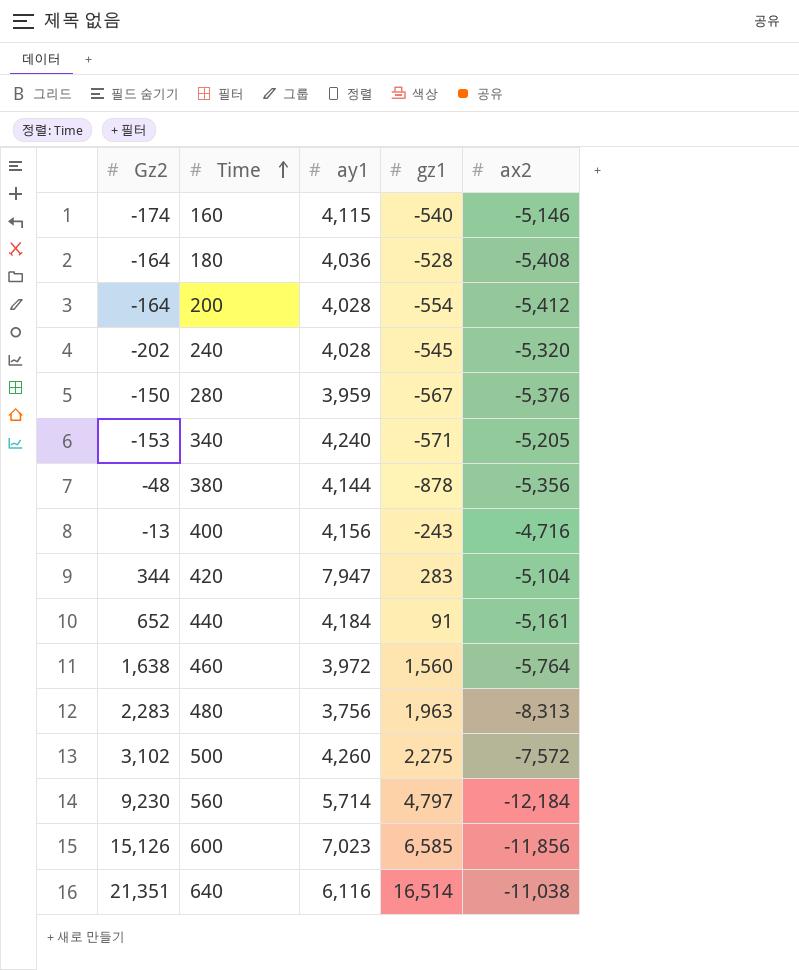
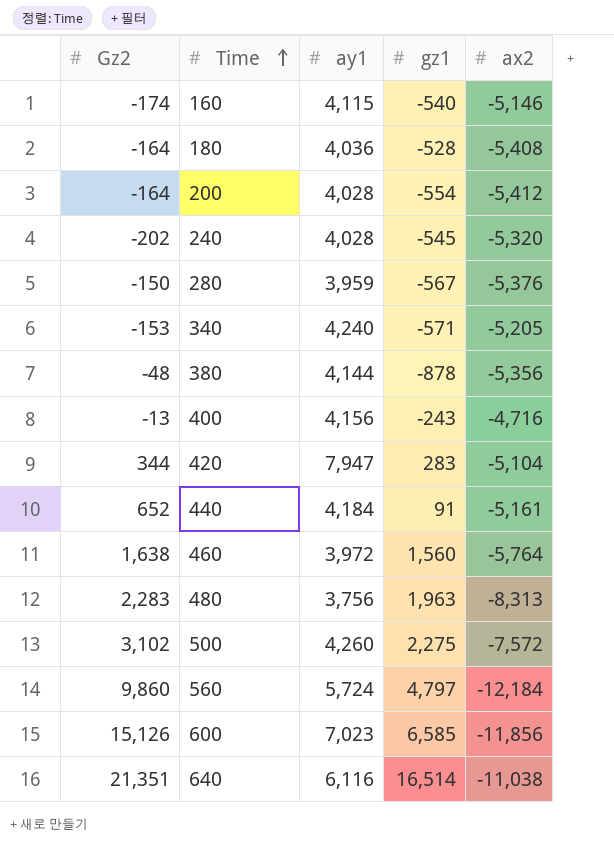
560 | Gz2: 9,230 -> 9,860
560 | ay1: 5,714 -> 5,724

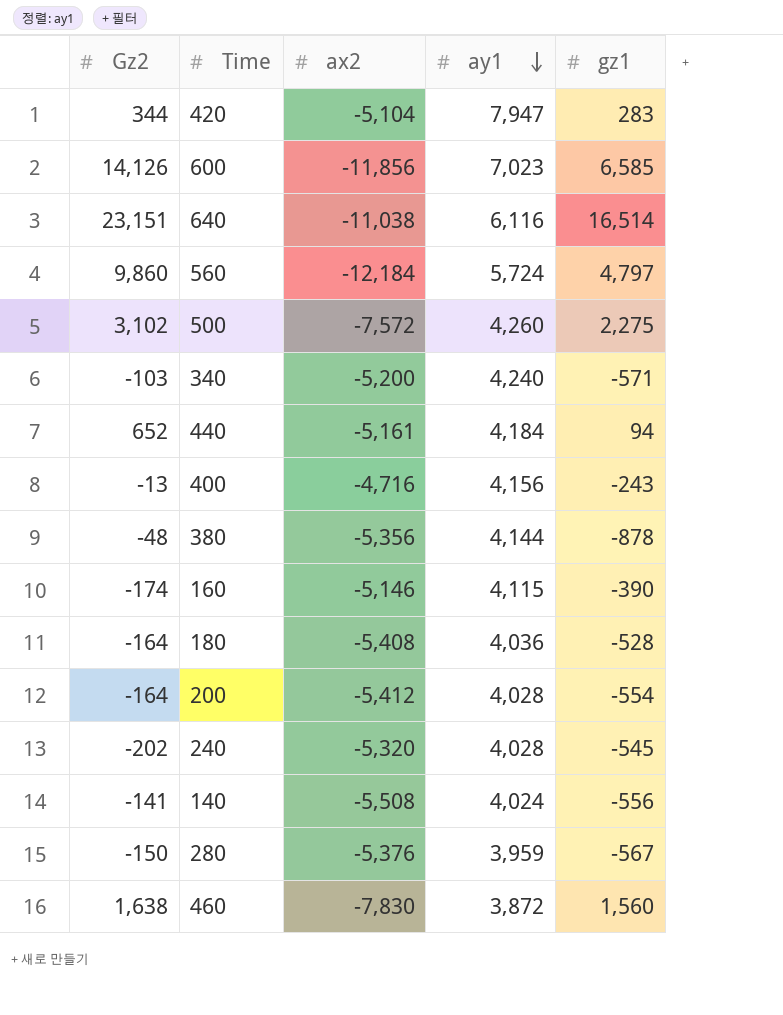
row order: Time ascending -> ay1 descending
column ax2 | position: 5 -> 3
row 480: 2,283 | 3,756 | 1,963 | -8,313 -> none
600 | Gz2: 15,126 -> 14,126
640 | Gz2: 21,351 -> 23,151
340 | Gz2: -153 -> -103
340 | ax2: -5,205 -> -5,200
440 | gz1: 91 -> 94
160 | gz1: -540 -> -390
row 140: none -> -141 | -5,508 | 4,024 | -556
460 | ax2: -5,764 -> -7,830
460 | ay1: 3,972 -> 3,872

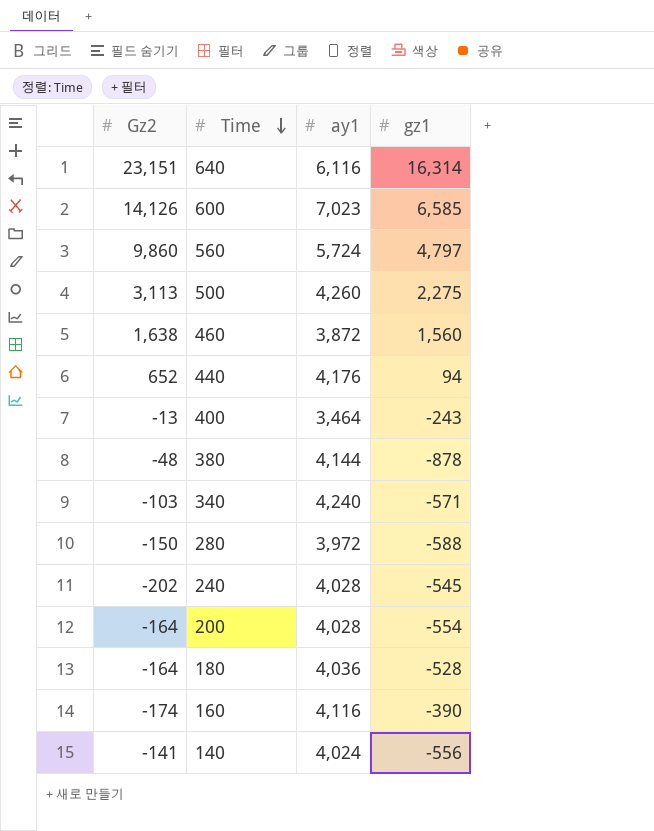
row order: ay1 descending -> Time descending
column ax2 | position: 3 -> none
row 420: 344 | -5,104 | 7,947 | 283 -> none
640 | gz1: 16,514 -> 16,314
500 | Gz2: 3,102 -> 3,113
440 | ay1: 4,184 -> 4,176
400 | ay1: 4,156 -> 3,464
280 | ay1: 3,959 -> 3,972
280 | gz1: -567 -> -588
160 | ay1: 4,115 -> 4,116

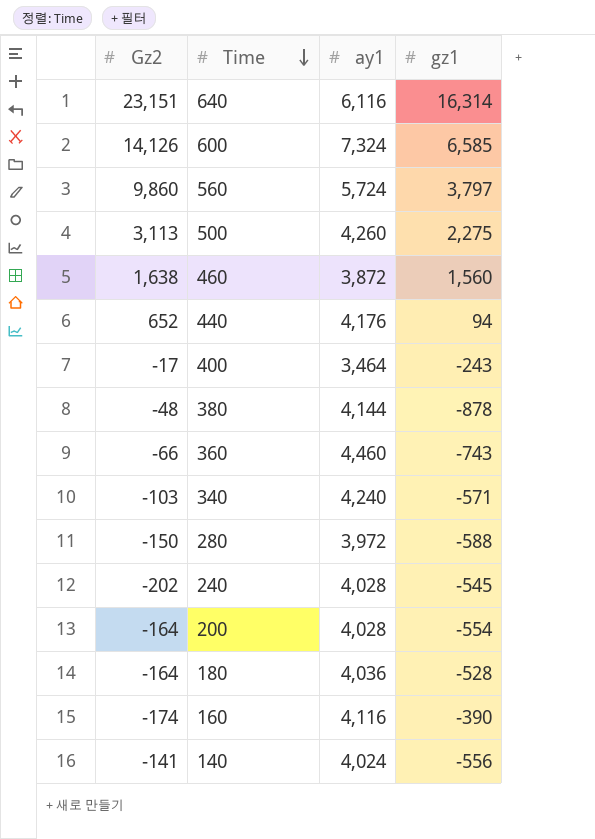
600 | ay1: 7,023 -> 7,324
560 | gz1: 4,797 -> 3,797
400 | Gz2: -13 -> -17
row 360: none -> -66 | 4,460 | -743

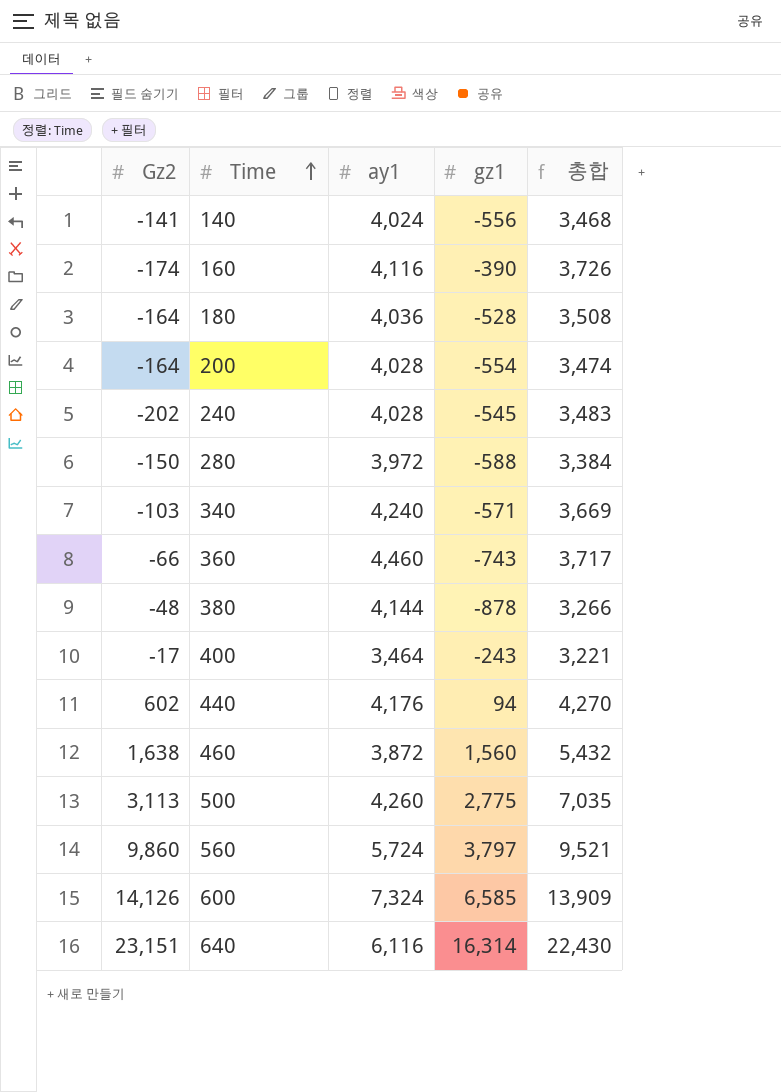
row order: Time descending -> Time ascending
column 총합 | formula: none -> [ay1] + [gz1]
440 | Gz2: 652 -> 602
500 | gz1: 2,275 -> 2,775

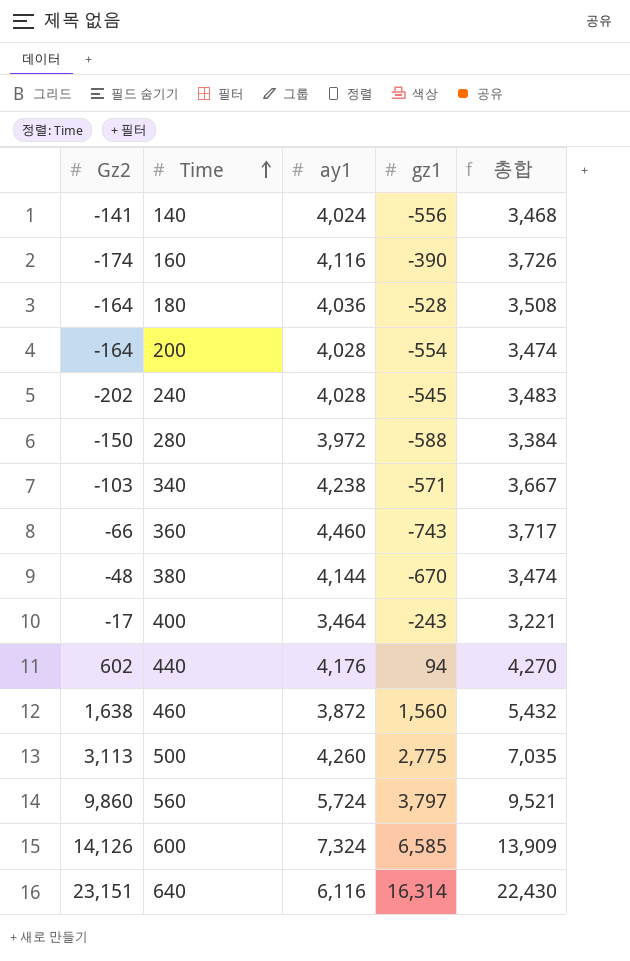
340 | ay1: 4,240 -> 4,238
340 | 총합: 3,669 -> 3,667
380 | gz1: -878 -> -670
380 | 총합: 3,266 -> 3,474

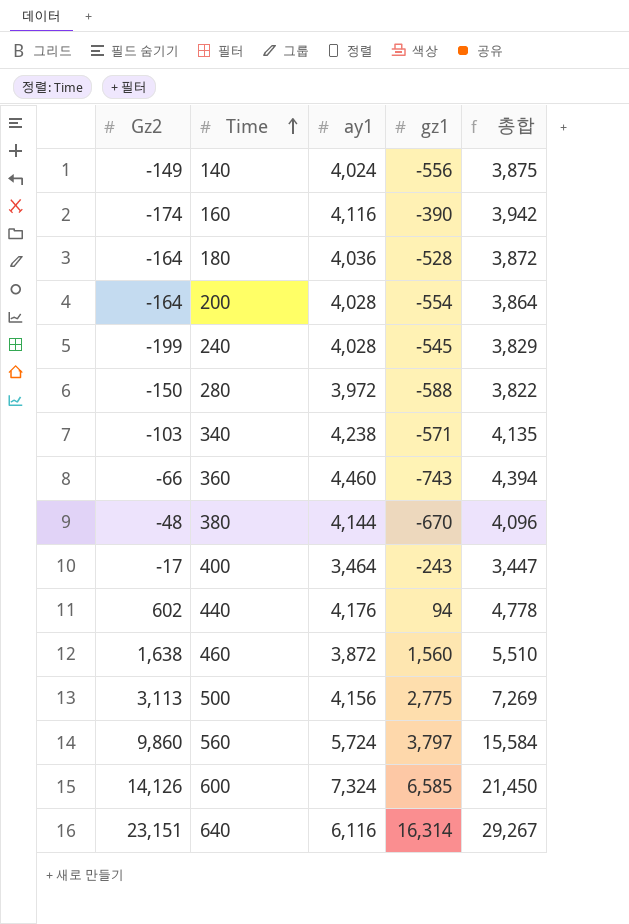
column 총합 | formula: [ay1] + [gz1] -> [Gz2] + [ay1]
140 | Gz2: -141 -> -149
240 | Gz2: -202 -> -199
500 | ay1: 4,260 -> 4,156

